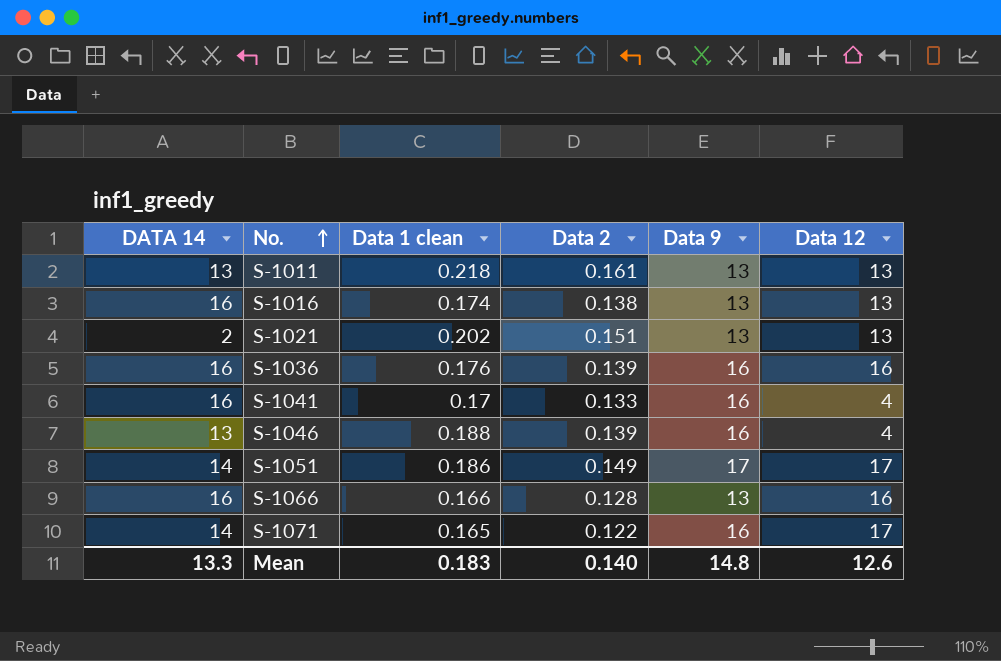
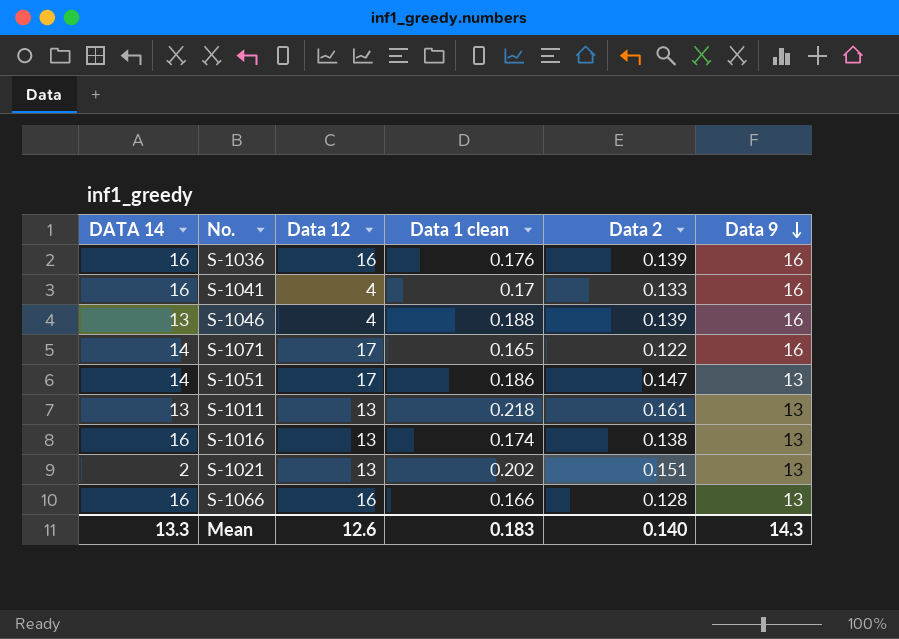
row order: No. ascending -> Data 9 descending
column Data 12 | position: 6 -> 3
S-1051 | Data 2: 0.149 -> 0.147
S-1051 | Data 9: 17 -> 13
Mean | Data 9: 14.8 -> 14.3

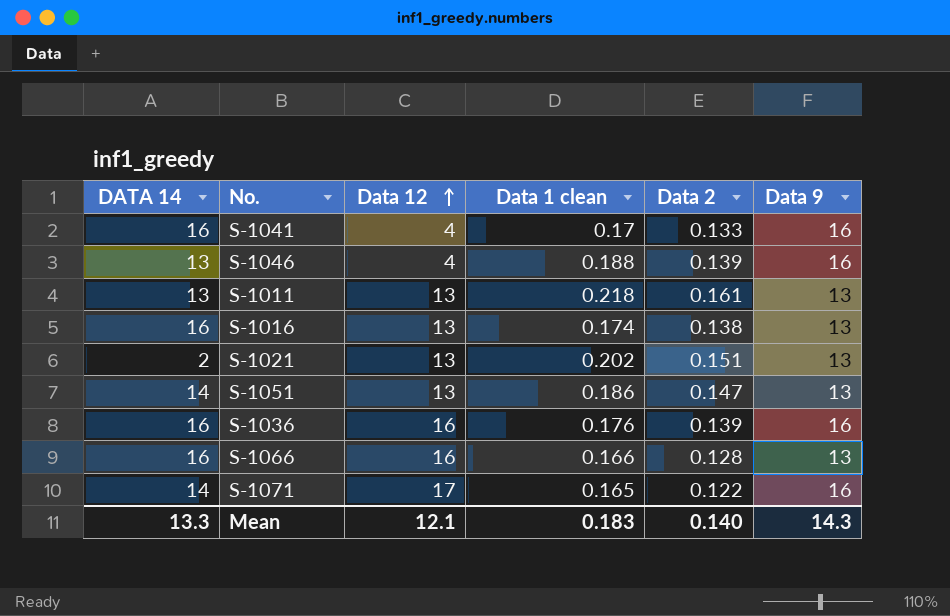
row order: Data 9 descending -> Data 12 ascending
S-1051 | Data 12: 17 -> 13
Mean | Data 12: 12.6 -> 12.1

